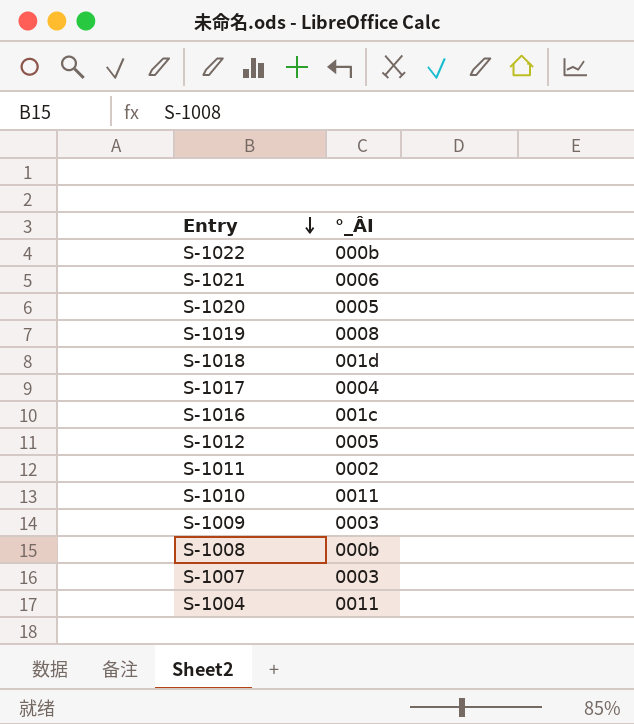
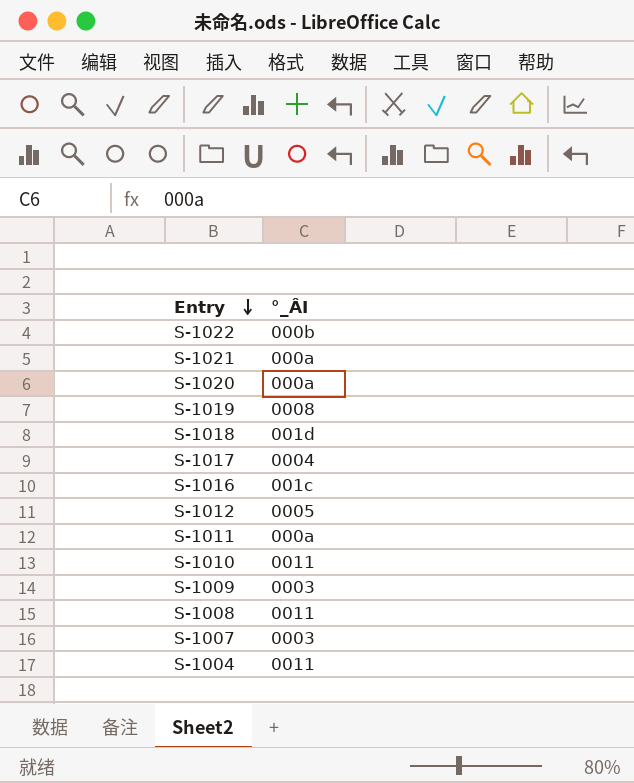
S-1021 | °_ÂI: 0006 -> 000a
S-1020 | °_ÂI: 0005 -> 000a
S-1011 | °_ÂI: 0002 -> 000a
S-1008 | °_ÂI: 000b -> 0011

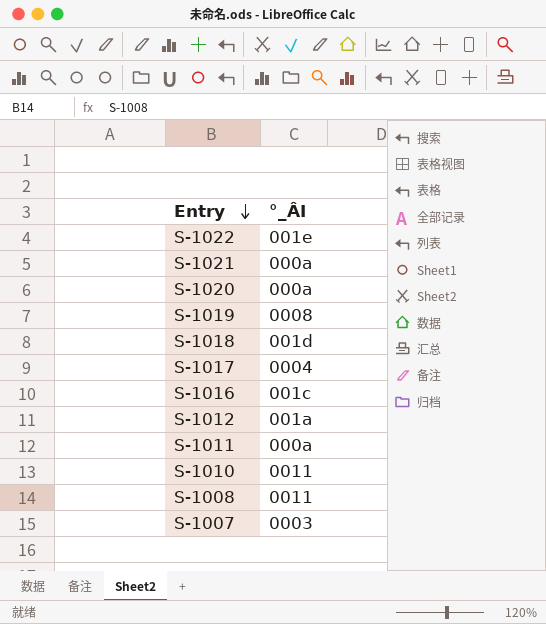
row S-1009: 0003 -> none
row S-1004: 0011 -> none
S-1022 | °_ÂI: 000b -> 001e
S-1012 | °_ÂI: 0005 -> 001a

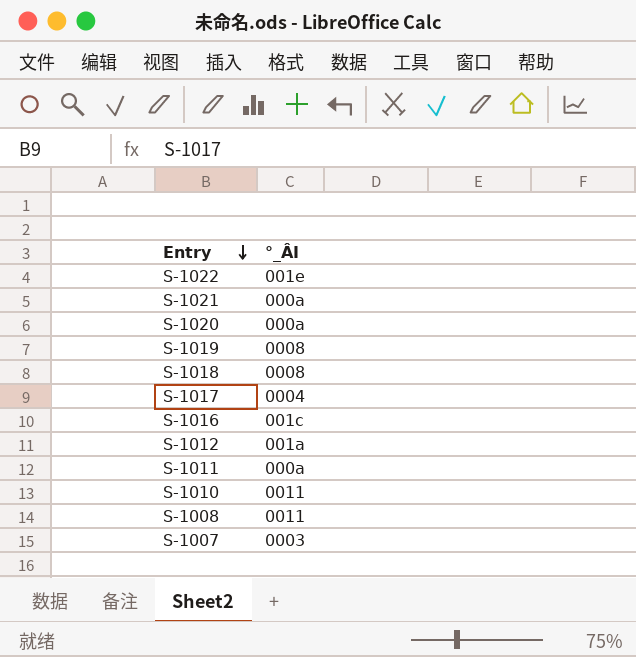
S-1018 | °_ÂI: 001d -> 0008

